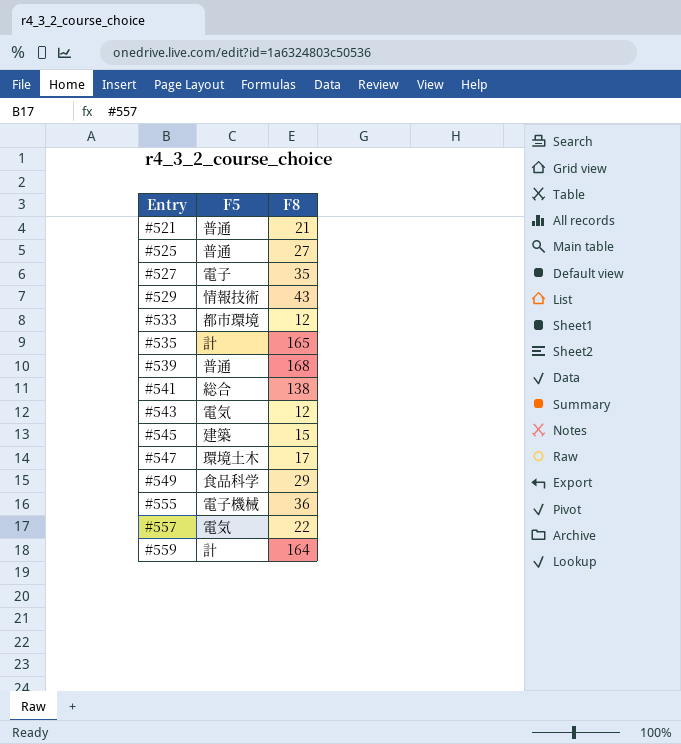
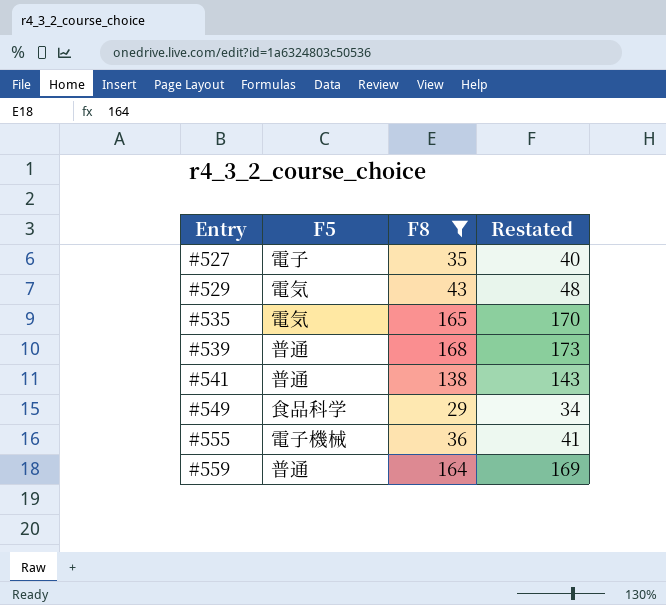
filter: none -> F8 >= 29
column Restated | formula: none -> [F8] + 5
#529 | F5: 情報技術 -> 電気
#535 | F5: 計 -> 電気
#541 | F5: 総合 -> 普通
#559 | F5: 計 -> 普通

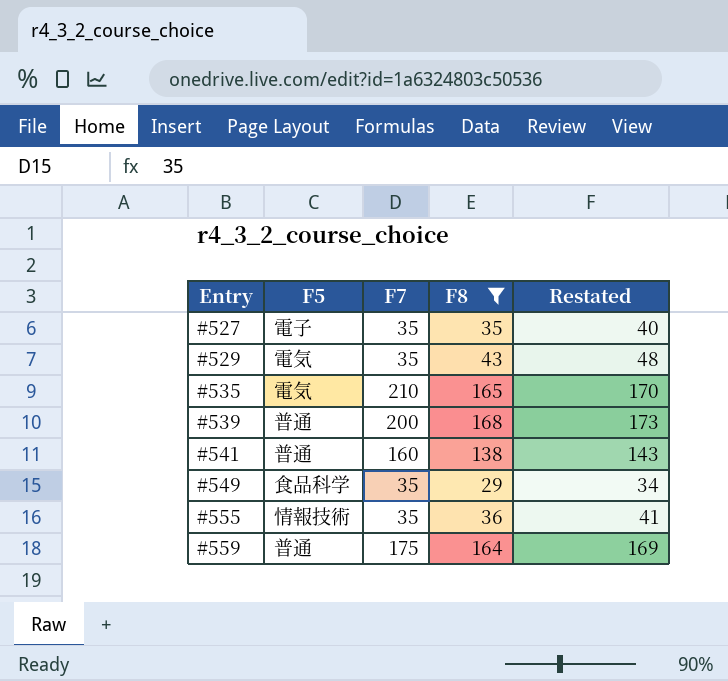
column F7 | position: none -> 3
#555 | F5: 電子機械 -> 情報技術

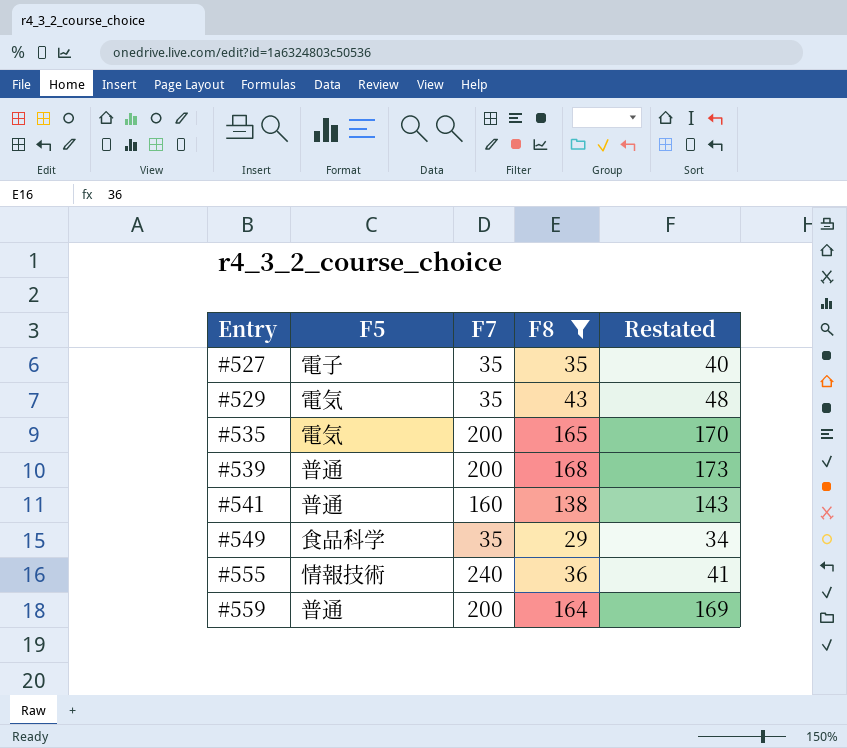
#535 | F7: 210 -> 200
#555 | F7: 35 -> 240
#559 | F7: 175 -> 200

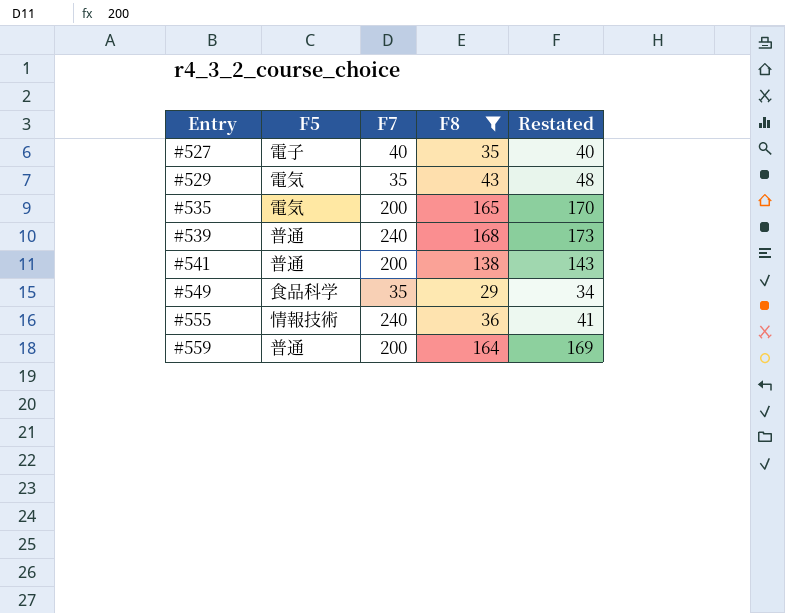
#527 | F7: 35 -> 40
#539 | F7: 200 -> 240
#541 | F7: 160 -> 200

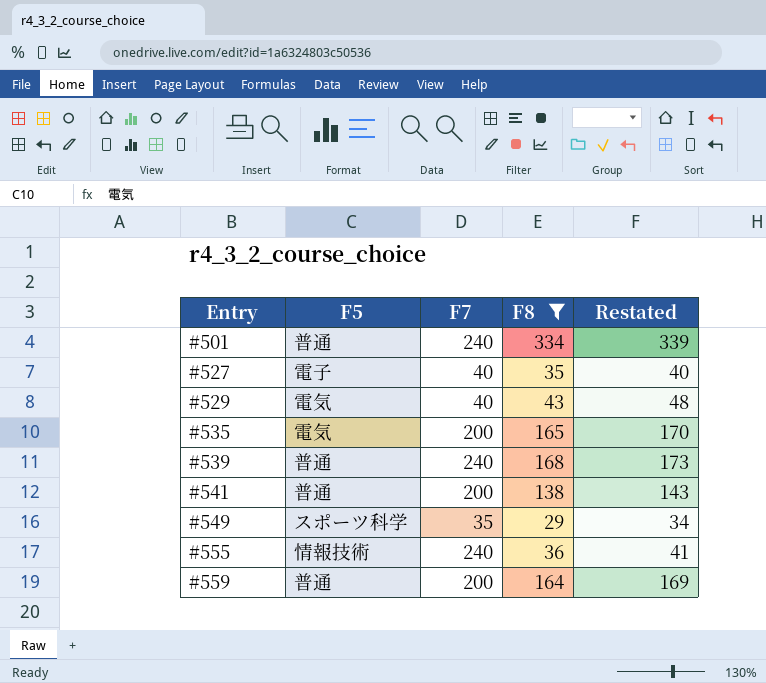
row #501: none -> 普通 | 240 | 334 | 339
#529 | F7: 35 -> 40
#549 | F5: 食品科学 -> スポーツ科学

